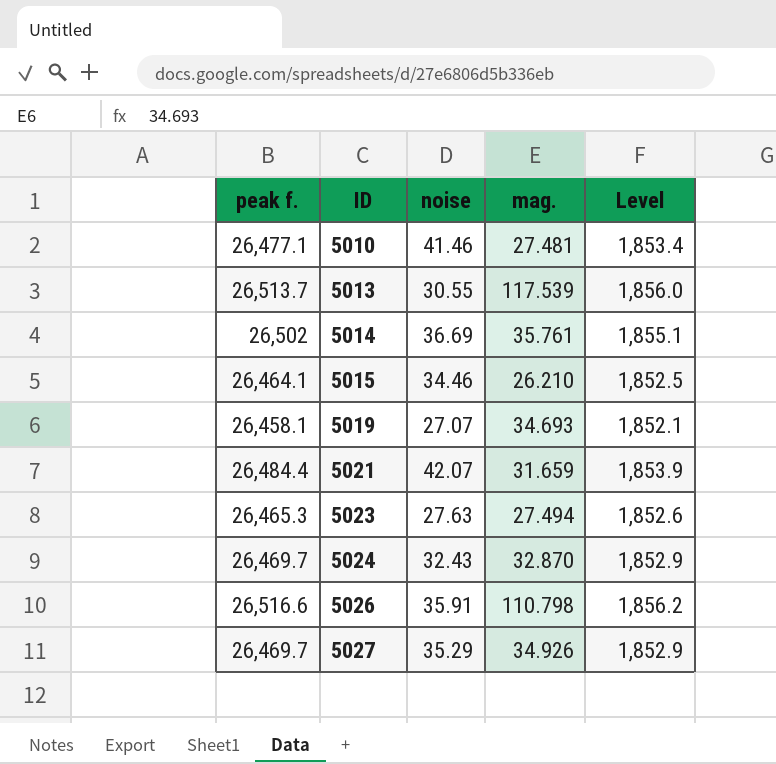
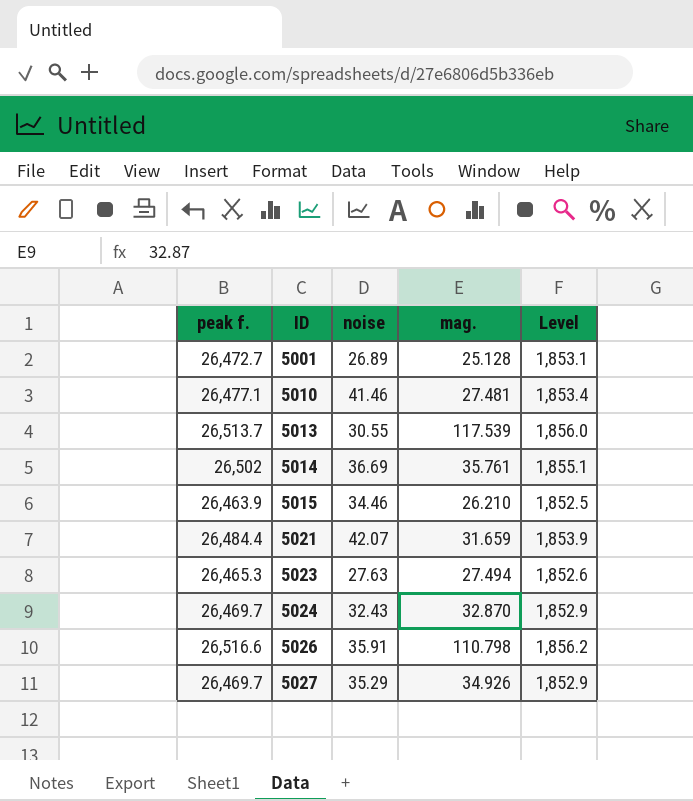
row 5019: 26,458.1 | 27.07 | 34.693 | 1,852.1 -> none
row 5001: none -> 26,472.7 | 26.89 | 25.128 | 1,853.1
5015 | peak f.: 26,464.1 -> 26,463.9

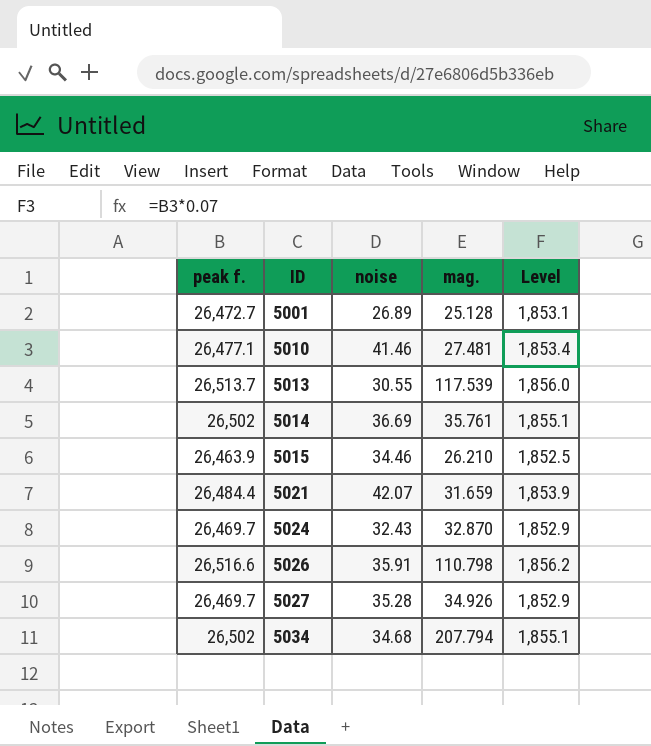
row 5023: 26,465.3 | 27.63 | 27.494 | 1,852.6 -> none
5027 | noise: 35.29 -> 35.28
row 5034: none -> 26,502 | 34.68 | 207.794 | 1,855.1

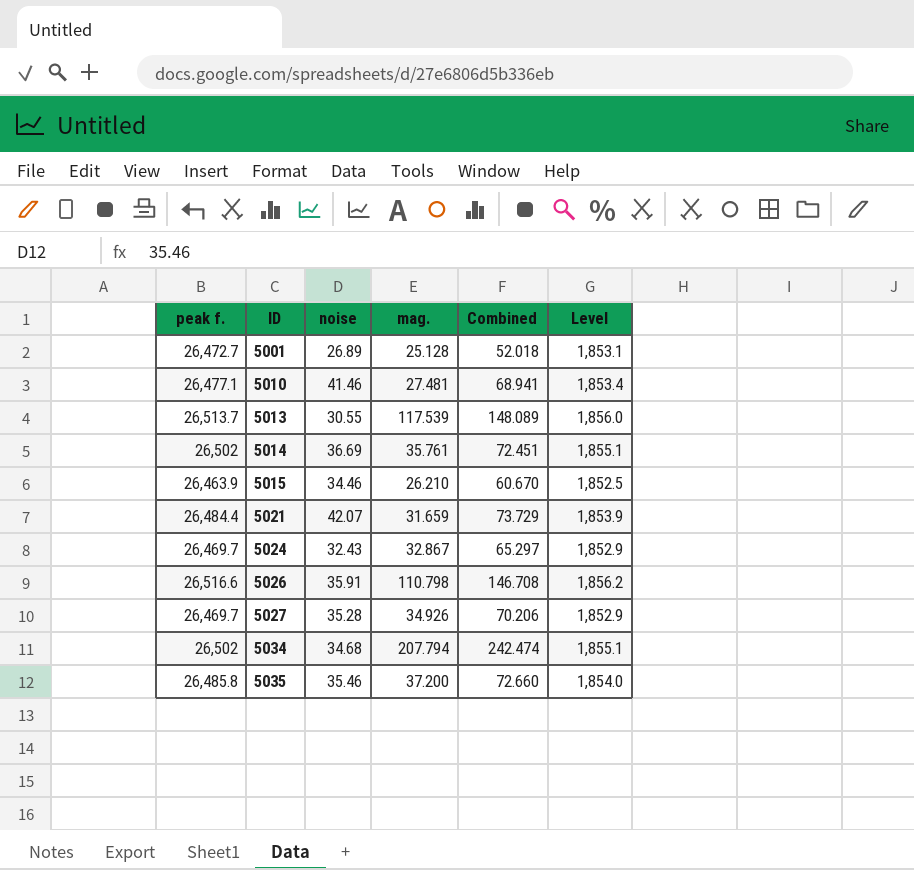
column Combined | formula: none -> [noise] + [mag.]
5024 | mag.: 32.870 -> 32.867
row 5035: none -> 26,485.8 | 35.46 | 37.200 | 72.660 | 1,854.0

